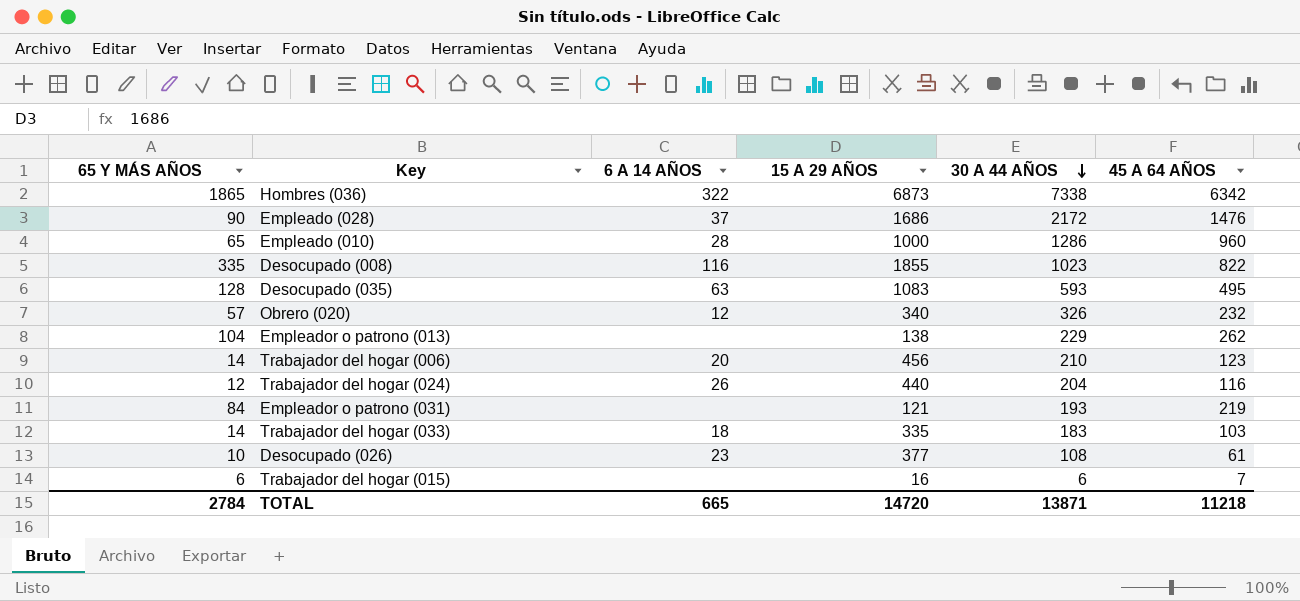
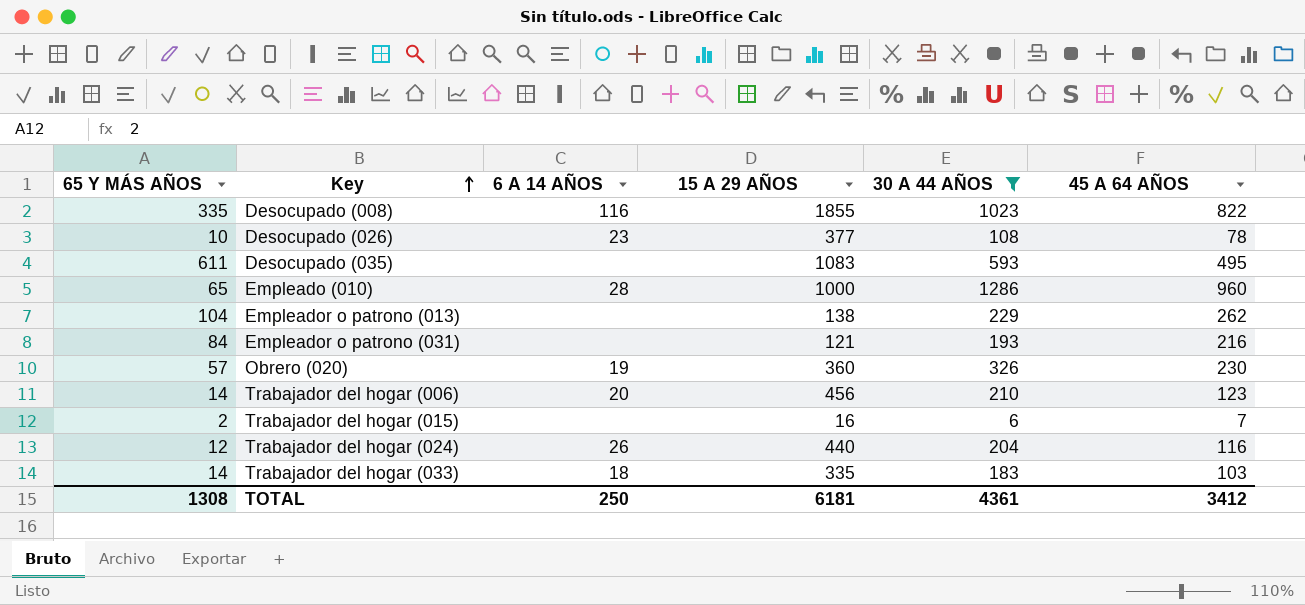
filter: none -> 30 A 44 AÑOS <= 1286
row order: 30 A 44 AÑOS descending -> Key ascending
Desocupado (026) | 45 A 64 AÑOS: 61 -> 78
Desocupado (035) | 65 Y MÁS AÑOS: 128 -> 611
Desocupado (035) | 6 A 14 AÑOS: 63 -> none
Empleador o patrono (031) | 45 A 64 AÑOS: 219 -> 216
Obrero (020) | 6 A 14 AÑOS: 12 -> 19
Obrero (020) | 15 A 29 AÑOS: 340 -> 360
Obrero (020) | 45 A 64 AÑOS: 232 -> 230
Trabajador del hogar (015) | 65 Y MÁS AÑOS: 6 -> 2
TOTAL | 65 Y MÁS AÑOS: 2784 -> 1308
TOTAL | 6 A 14 AÑOS: 665 -> 250
TOTAL | 15 A 29 AÑOS: 14720 -> 6181
TOTAL | 30 A 44 AÑOS: 13871 -> 4361
TOTAL | 45 A 64 AÑOS: 11218 -> 3412

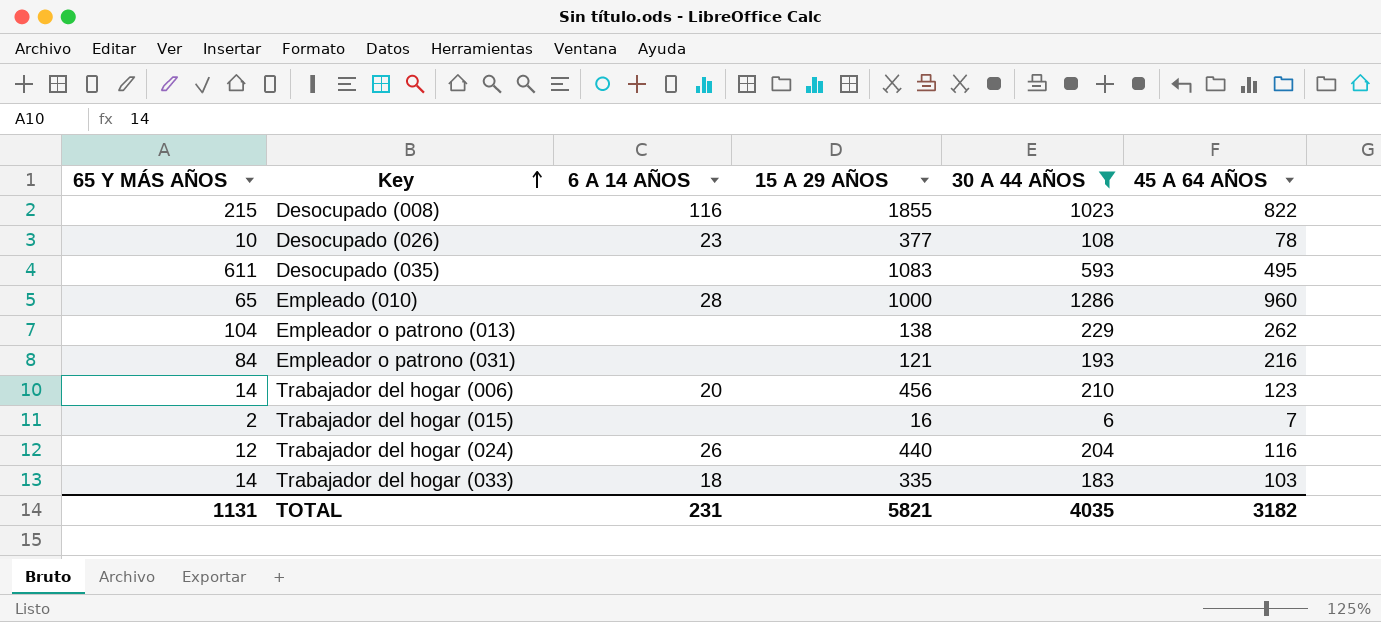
row Obrero (020): 57 | 19 | 360 | 326 | 230 -> none
Desocupado (008) | 65 Y MÁS AÑOS: 335 -> 215
TOTAL | 65 Y MÁS AÑOS: 1308 -> 1131
TOTAL | 6 A 14 AÑOS: 250 -> 231
TOTAL | 15 A 29 AÑOS: 6181 -> 5821
TOTAL | 30 A 44 AÑOS: 4361 -> 4035
TOTAL | 45 A 64 AÑOS: 3412 -> 3182

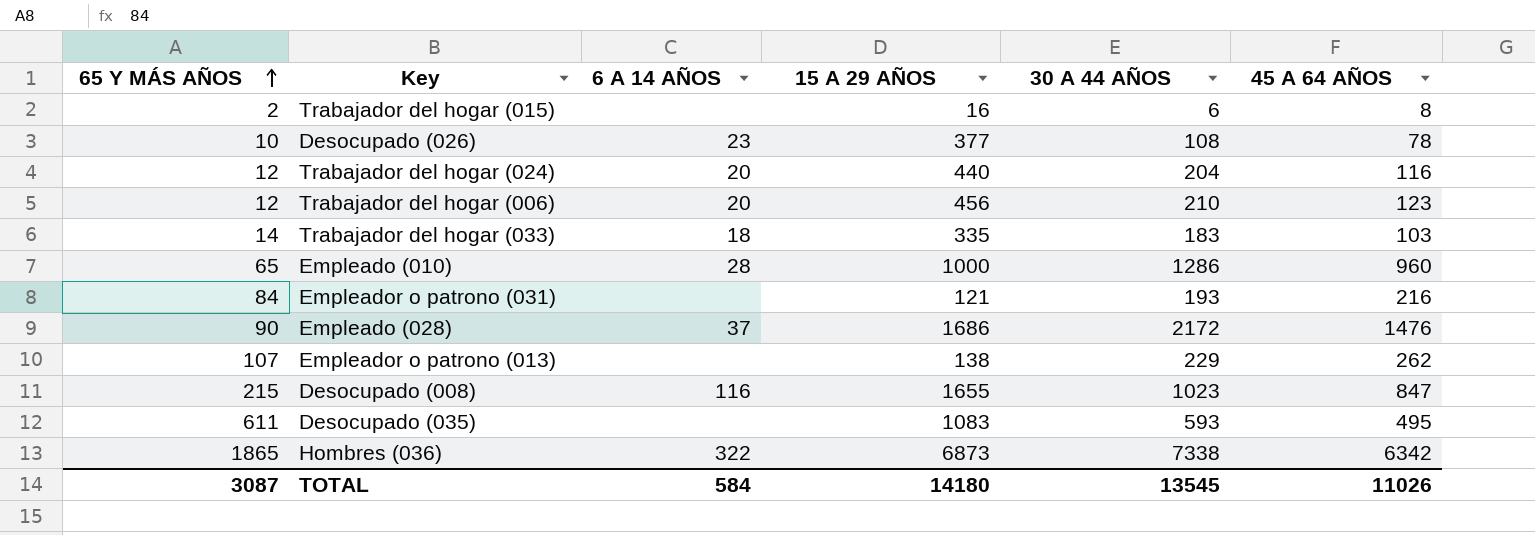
filter: 30 A 44 AÑOS <= 1286 -> none
row order: Key ascending -> 65 Y MÁS AÑOS ascending
Trabajador del hogar (015) | 45 A 64 AÑOS: 7 -> 8
Trabajador del hogar (024) | 6 A 14 AÑOS: 26 -> 20
Trabajador del hogar (006) | 65 Y MÁS AÑOS: 14 -> 12
Empleador o patrono (013) | 65 Y MÁS AÑOS: 104 -> 107
Desocupado (008) | 15 A 29 AÑOS: 1855 -> 1655
Desocupado (008) | 45 A 64 AÑOS: 822 -> 847
TOTAL | 65 Y MÁS AÑOS: 1131 -> 3087
TOTAL | 6 A 14 AÑOS: 231 -> 584
TOTAL | 15 A 29 AÑOS: 5821 -> 14180
TOTAL | 30 A 44 AÑOS: 4035 -> 13545
TOTAL | 45 A 64 AÑOS: 3182 -> 11026

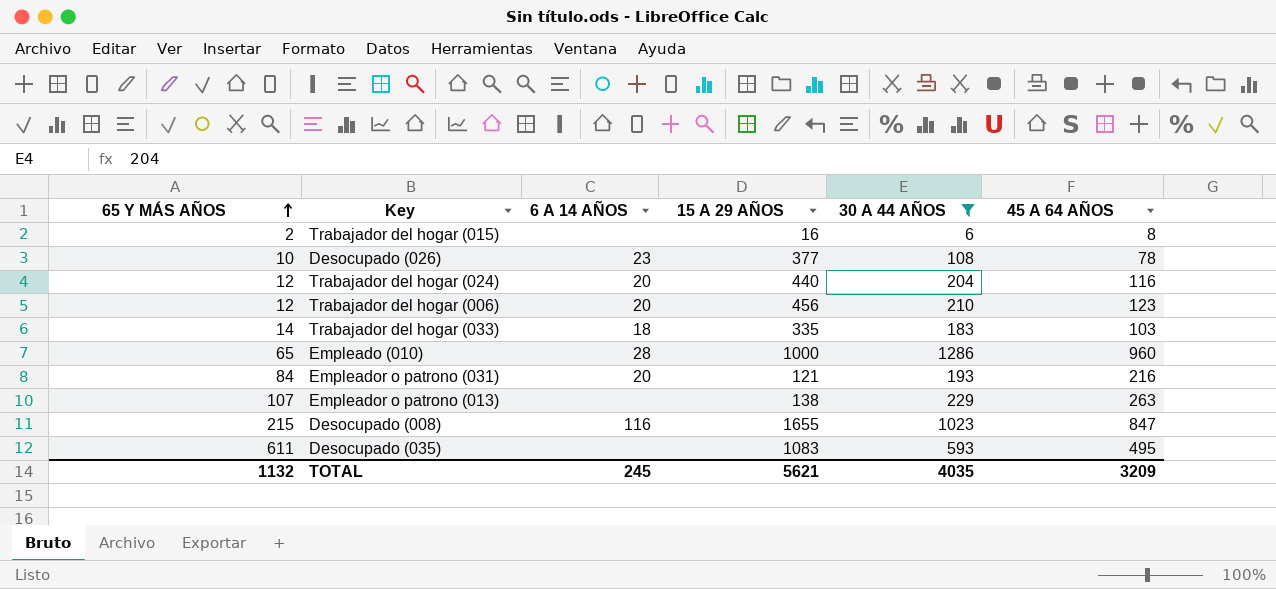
filter: none -> 30 A 44 AÑOS <= 1286
Empleador o patrono (031) | 6 A 14 AÑOS: none -> 20
Empleador o patrono (013) | 45 A 64 AÑOS: 262 -> 263
TOTAL | 65 Y MÁS AÑOS: 3087 -> 1132
TOTAL | 6 A 14 AÑOS: 584 -> 245
TOTAL | 15 A 29 AÑOS: 14180 -> 5621
TOTAL | 30 A 44 AÑOS: 13545 -> 4035
TOTAL | 45 A 64 AÑOS: 11026 -> 3209

